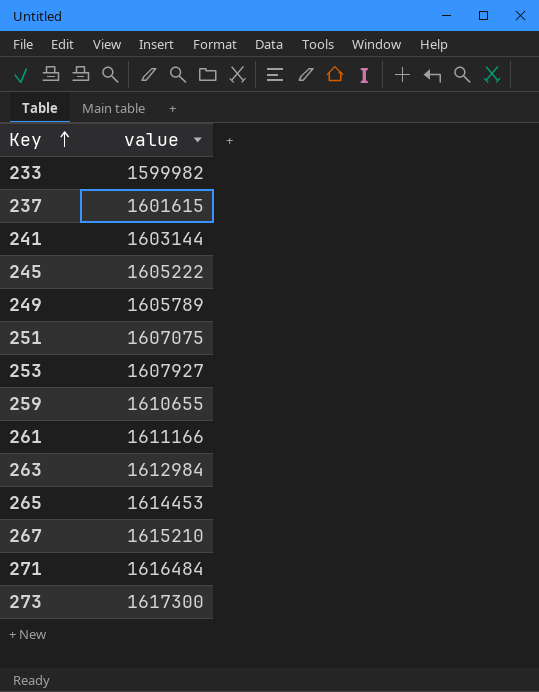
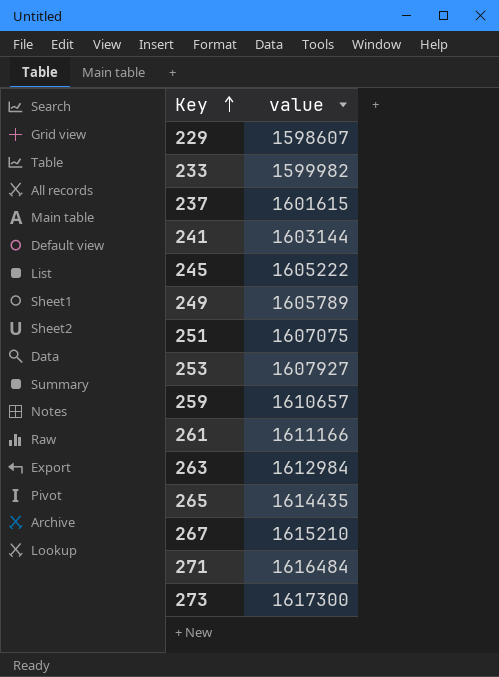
row 229: none -> 1598607
259 | value: 1610655 -> 1610657
265 | value: 1614453 -> 1614435

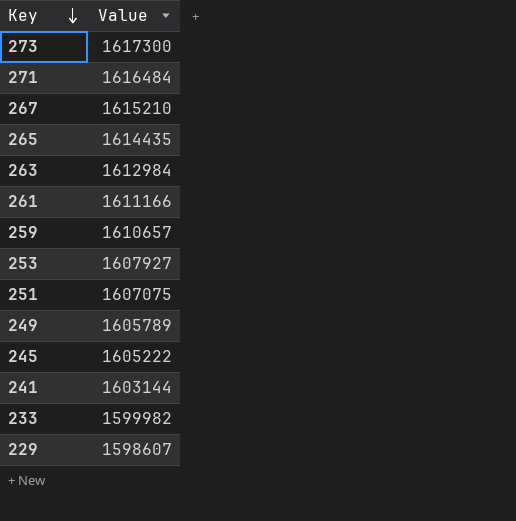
row order: Key ascending -> Key descending
column name: value -> Value
row 237: 1601615 -> none

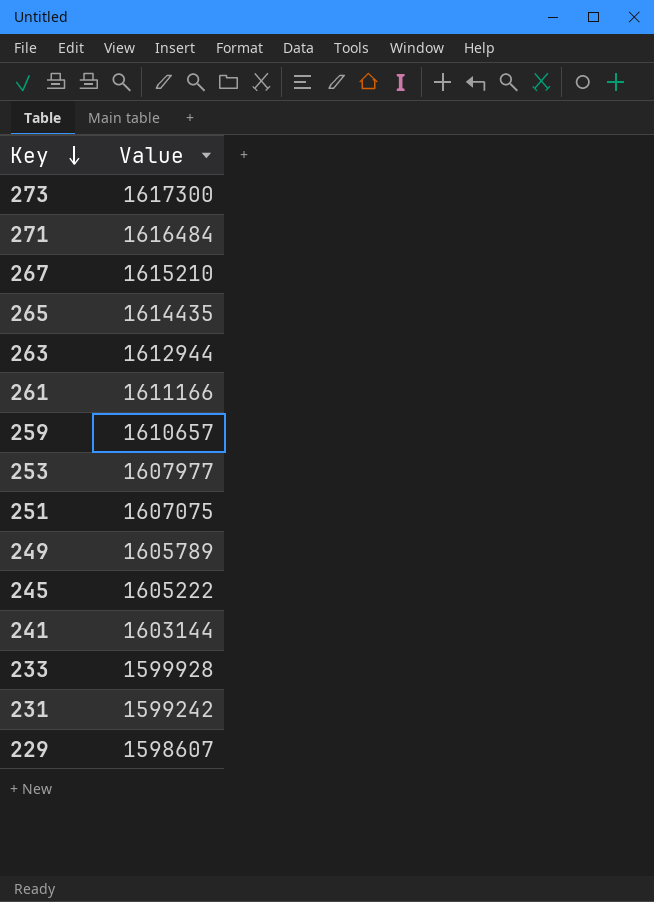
263 | Value: 1612984 -> 1612944
253 | Value: 1607927 -> 1607977
233 | Value: 1599982 -> 1599928
row 231: none -> 1599242

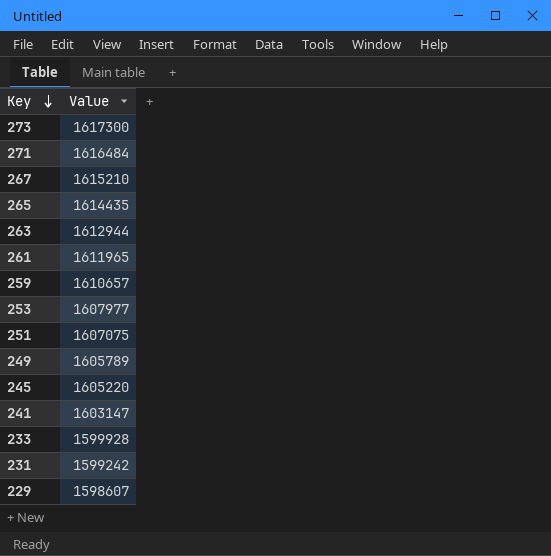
261 | Value: 1611166 -> 1611965
245 | Value: 1605222 -> 1605220
241 | Value: 1603144 -> 1603147

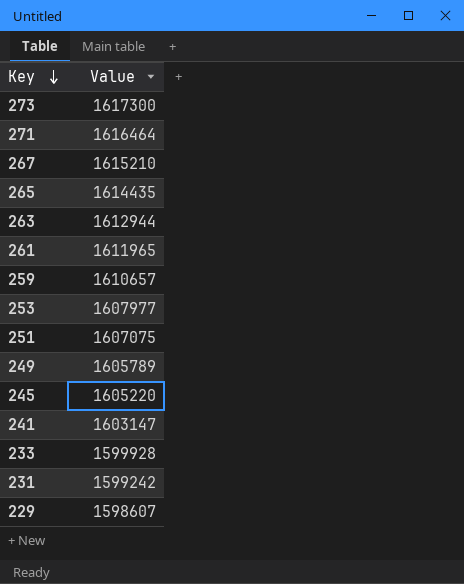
271 | Value: 1616484 -> 1616464

